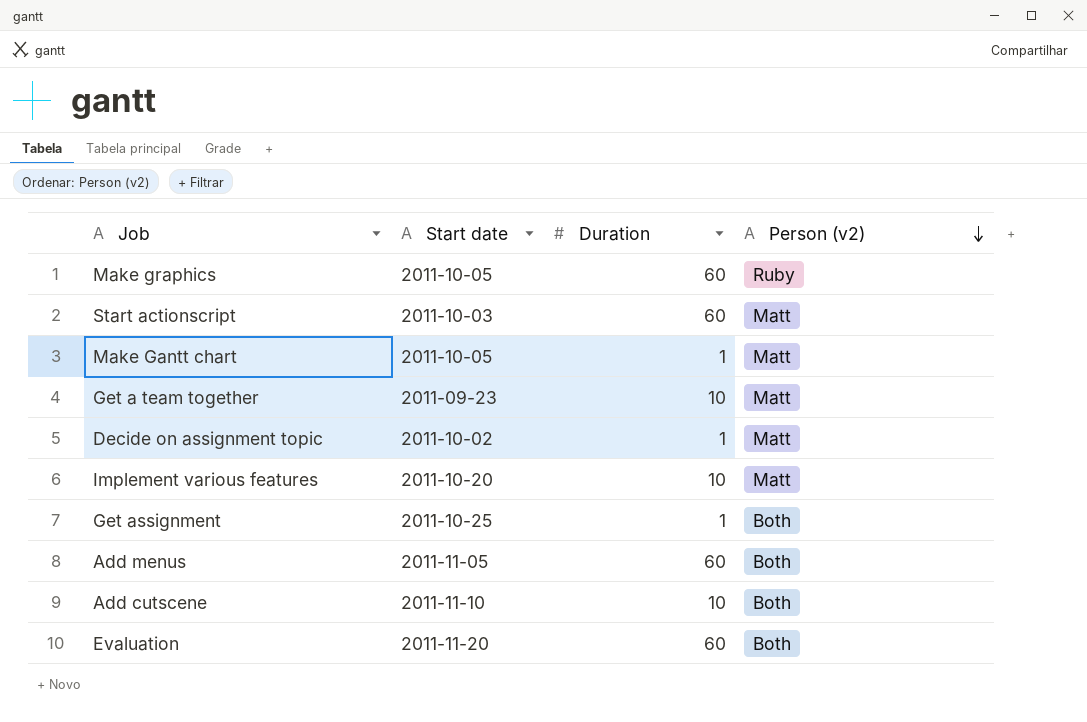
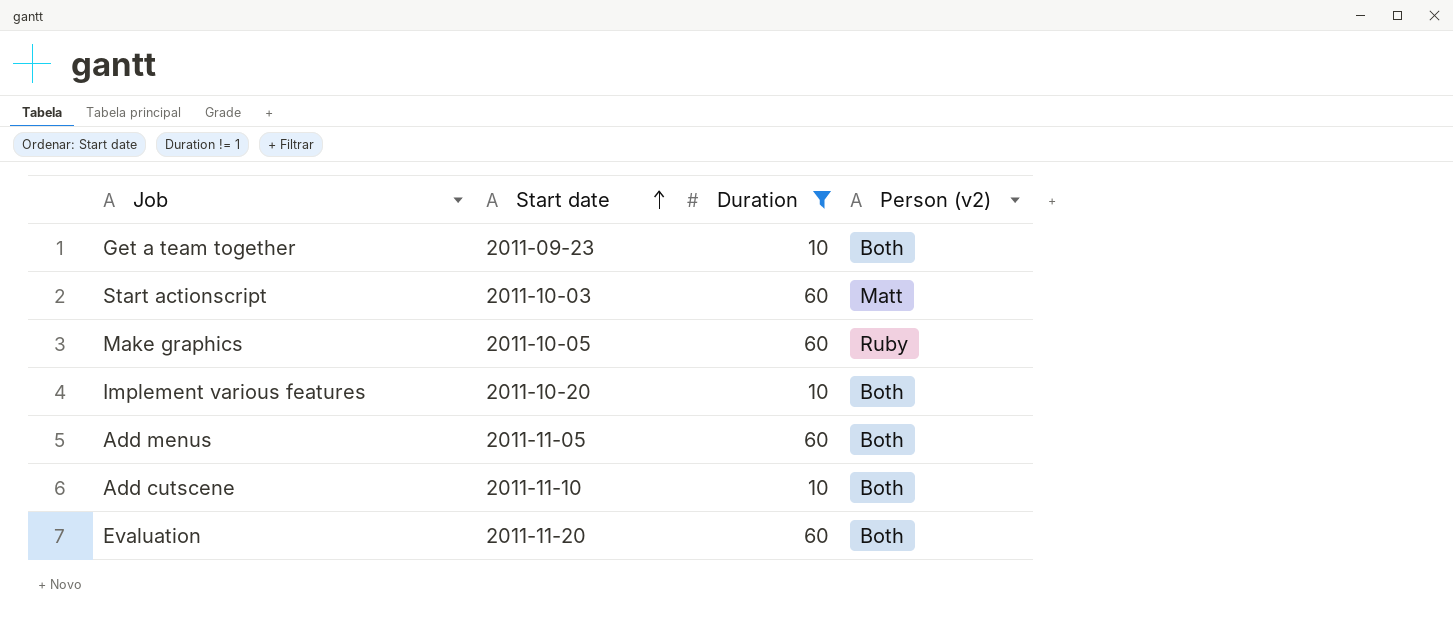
filter: none -> Duration != 1
row order: Person (v2) descending -> Start date ascending
Get a team together | Person (v2): Matt -> Both
Implement various features | Person (v2): Matt -> Both

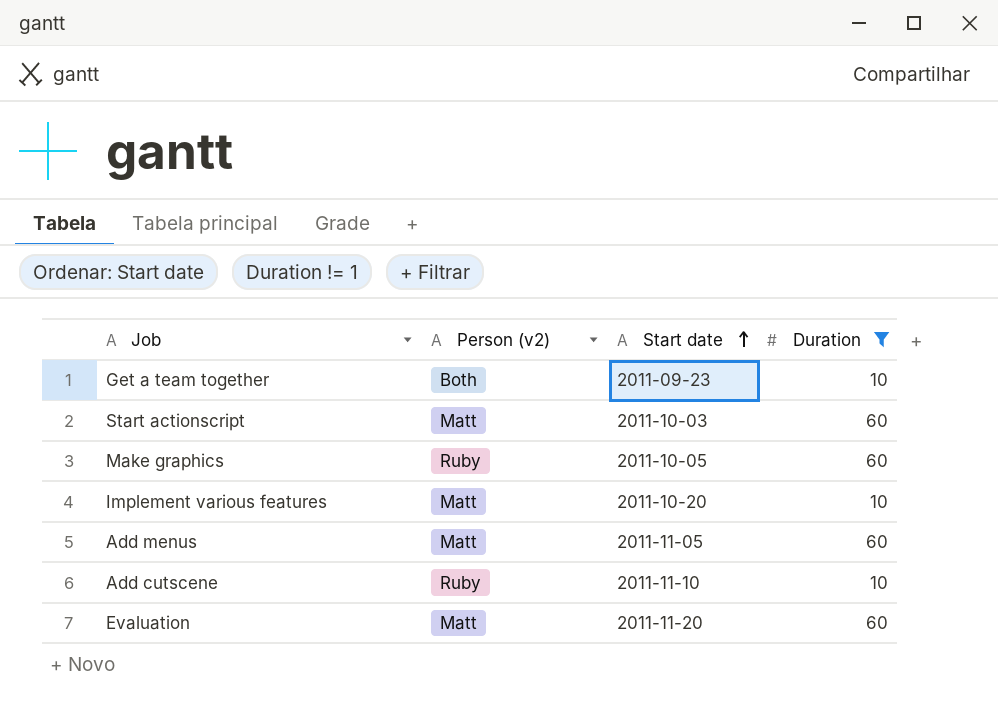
column Person (v2) | position: 4 -> 2
Implement various features | Person (v2): Both -> Matt
Add menus | Person (v2): Both -> Matt
Add cutscene | Person (v2): Both -> Ruby
Evaluation | Person (v2): Both -> Matt

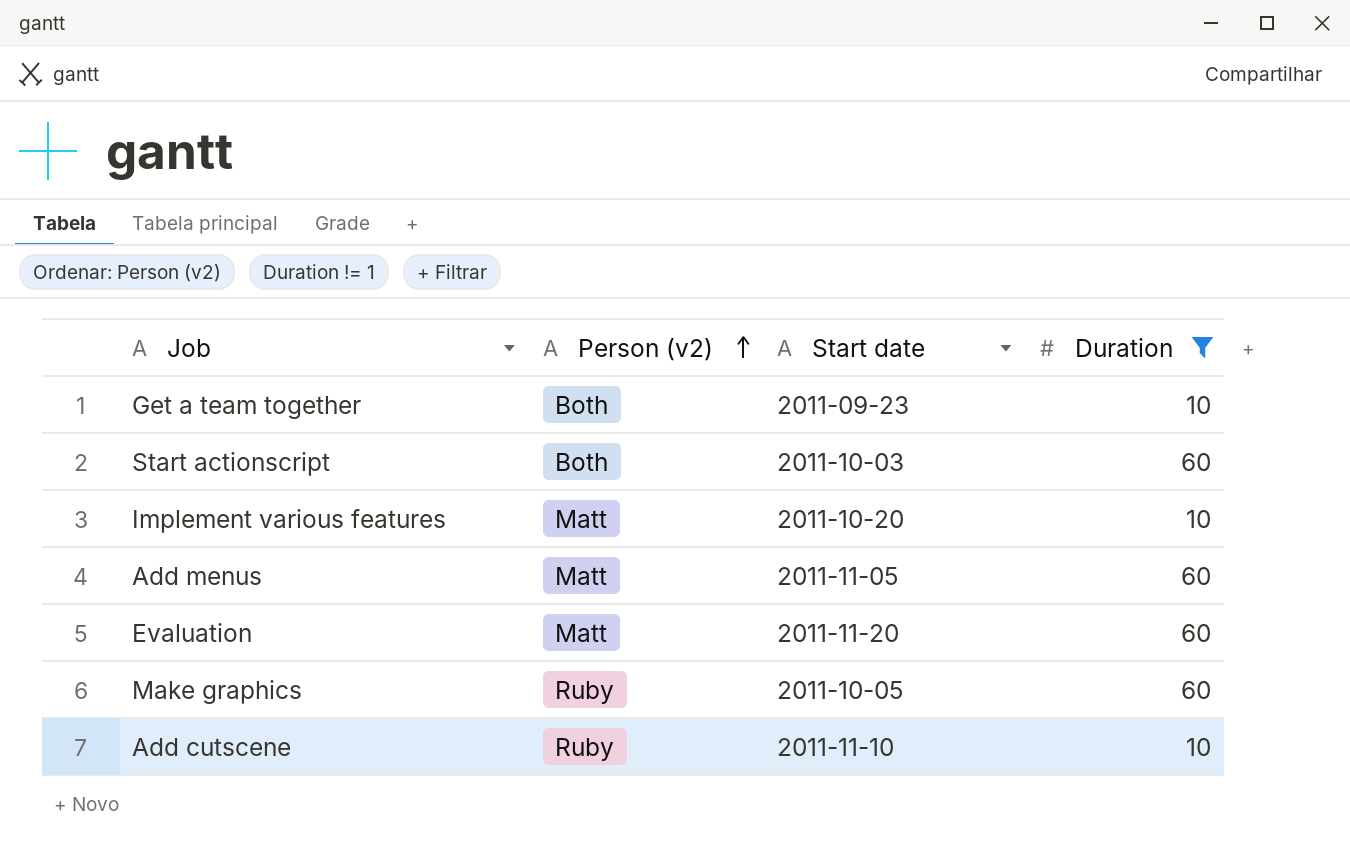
row order: Start date ascending -> Person (v2) ascending
Start actionscript | Person (v2): Matt -> Both

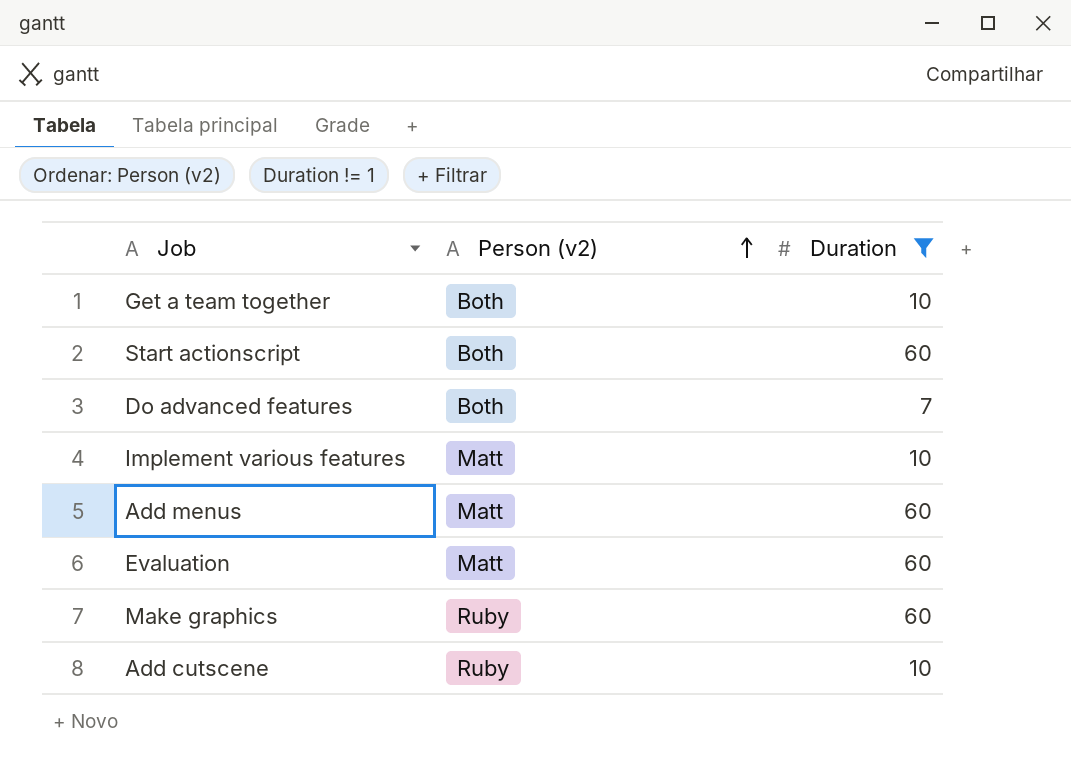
column Start date | position: 3 -> none
row Do advanced features: none -> Both | 7

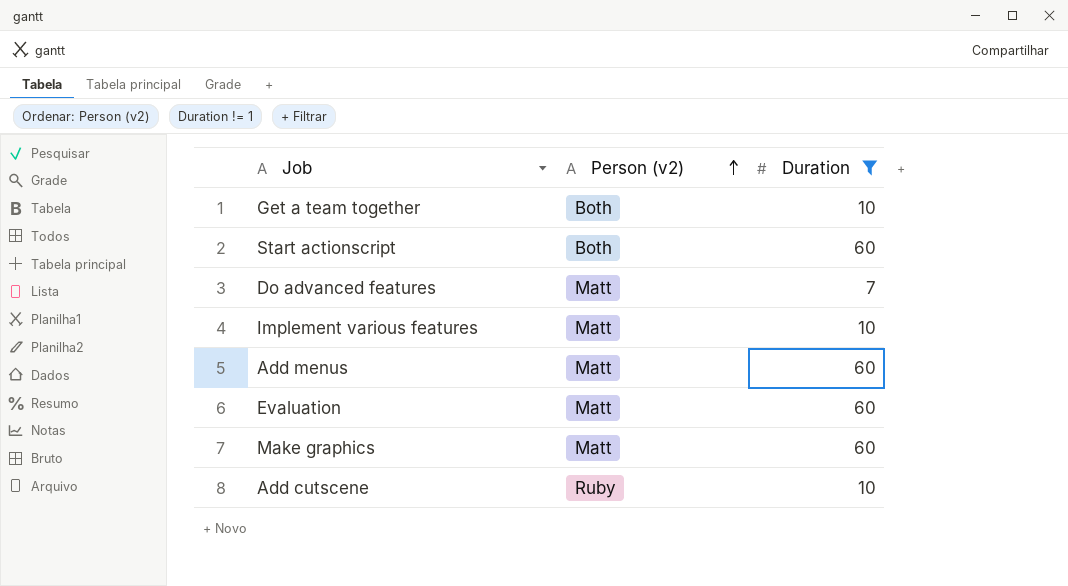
Do advanced features | Person (v2): Both -> Matt
Make graphics | Person (v2): Ruby -> Matt

